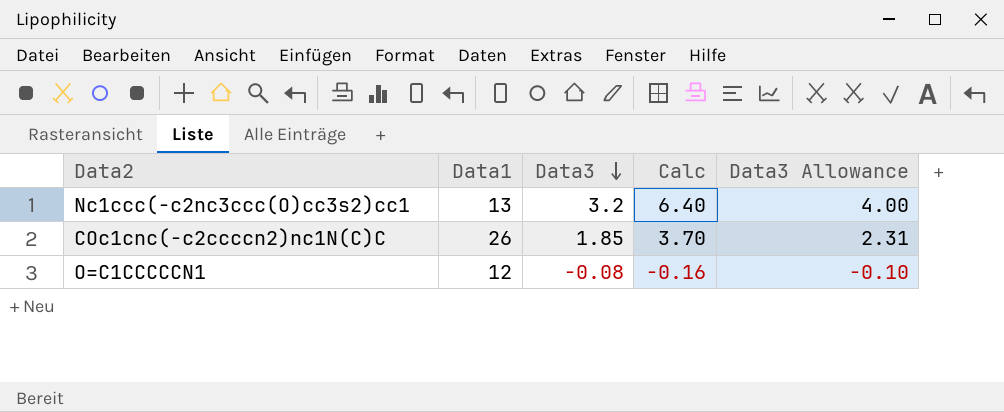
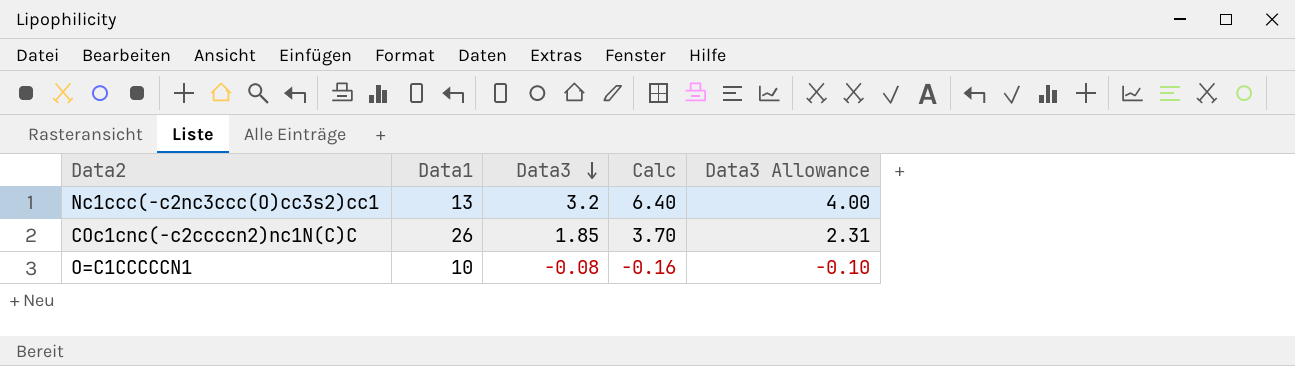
O=C1CCCCCN1 | Data1: 12 -> 10

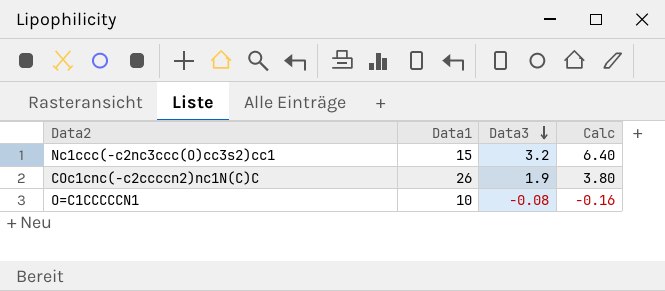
column Data3 Allowance | formula: [Data3] * 1.25 -> none
Nc1ccc(-c2nc3ccc(O)cc3s2)cc1 | Data1: 13 -> 15
COc1cnc(-c2ccccn2)nc1N(C)C | Data3: 1.85 -> 1.9
COc1cnc(-c2ccccn2)nc1N(C)C | Calc: 3.70 -> 3.80

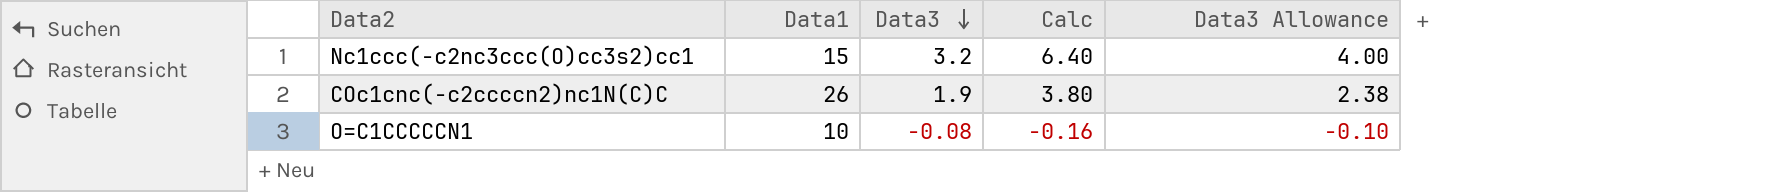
column Data3 Allowance | formula: none -> [Data3] * 1.25

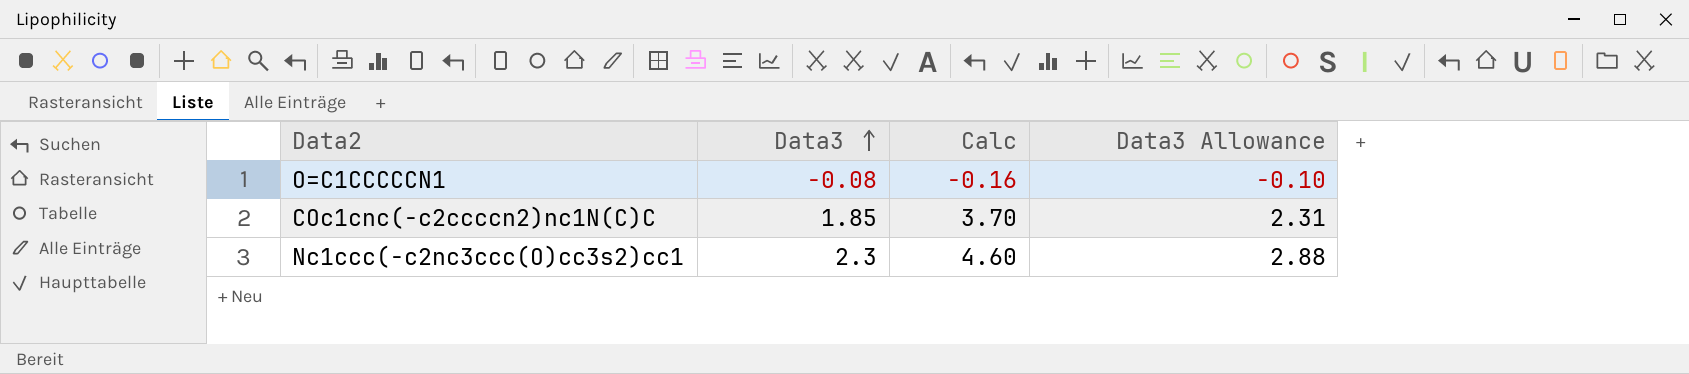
row order: Data3 descending -> Data3 ascending
column Data1 | position: 2 -> none
COc1cnc(-c2ccccn2)nc1N(C)C | Data3: 1.9 -> 1.85
COc1cnc(-c2ccccn2)nc1N(C)C | Calc: 3.80 -> 3.70
COc1cnc(-c2ccccn2)nc1N(C)C | Data3 Allowance: 2.38 -> 2.31
Nc1ccc(-c2nc3ccc(O)cc3s2)cc1 | Data3: 3.2 -> 2.3
Nc1ccc(-c2nc3ccc(O)cc3s2)cc1 | Calc: 6.40 -> 4.60
Nc1ccc(-c2nc3ccc(O)cc3s2)cc1 | Data3 Allowance: 4.00 -> 2.88

